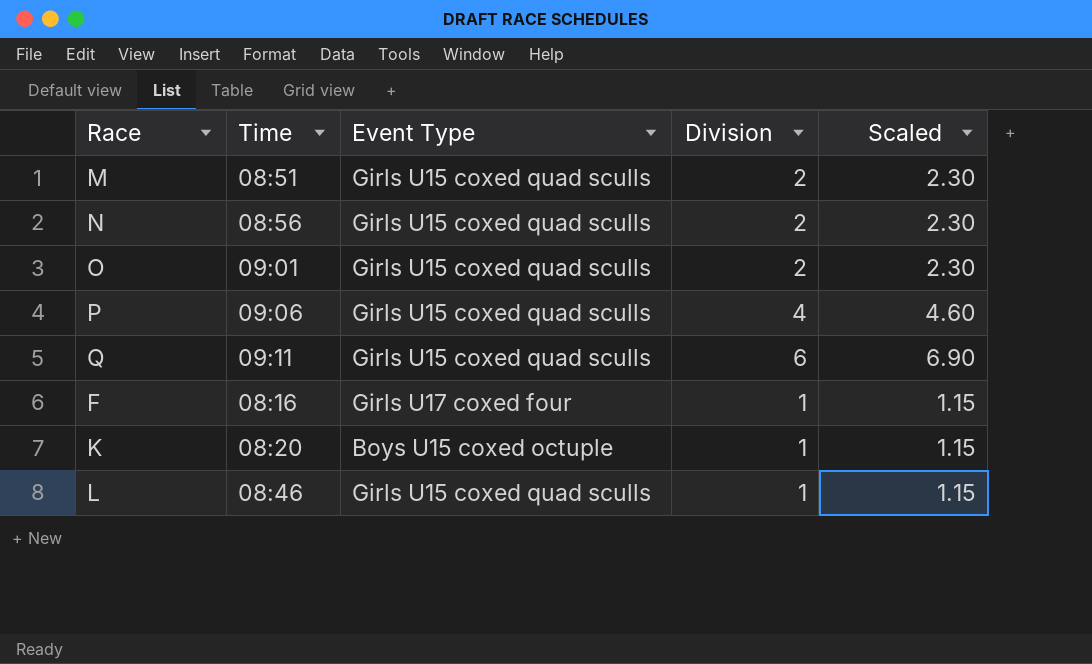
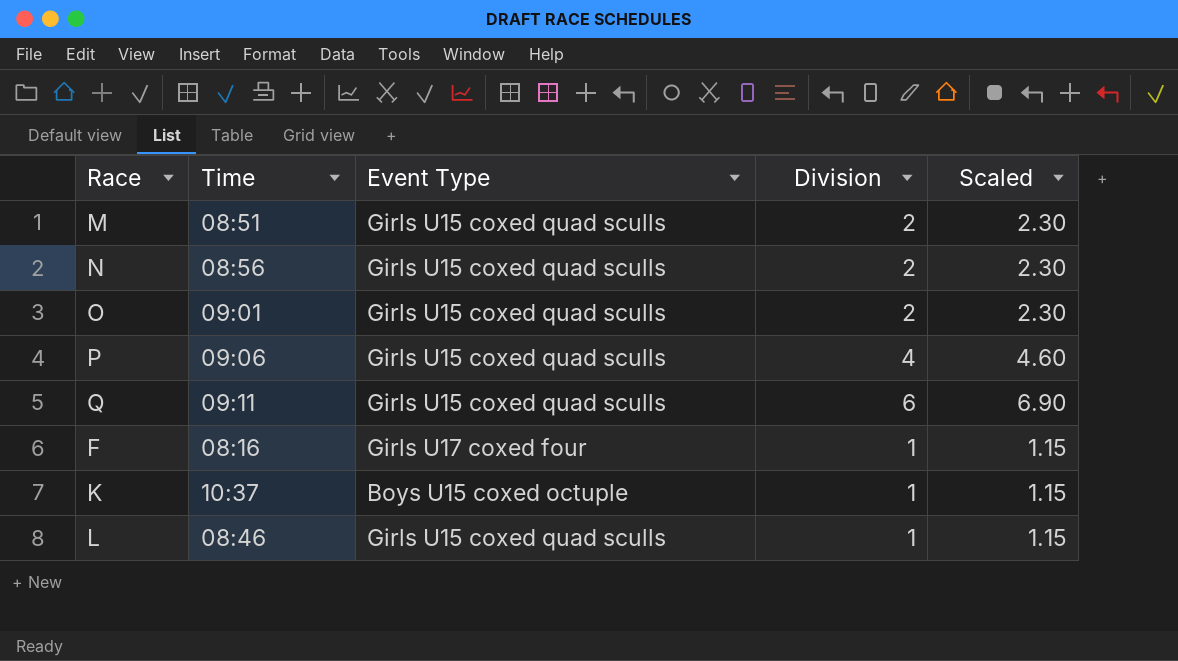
K | Time: 08:20 -> 10:37

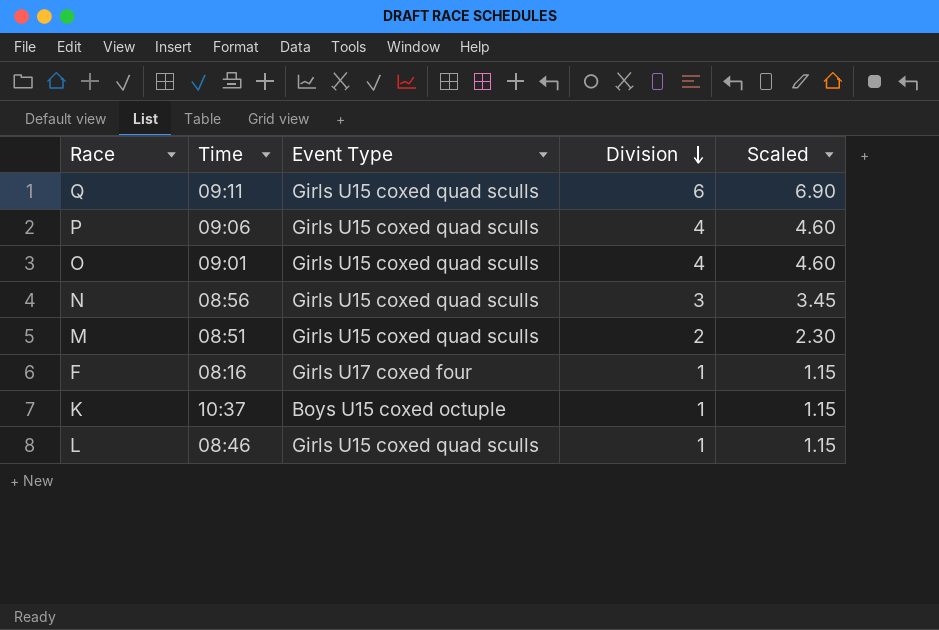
row order: none -> Division descending
O | Division: 2 -> 4
O | Scaled: 2.30 -> 4.60
N | Division: 2 -> 3
N | Scaled: 2.30 -> 3.45

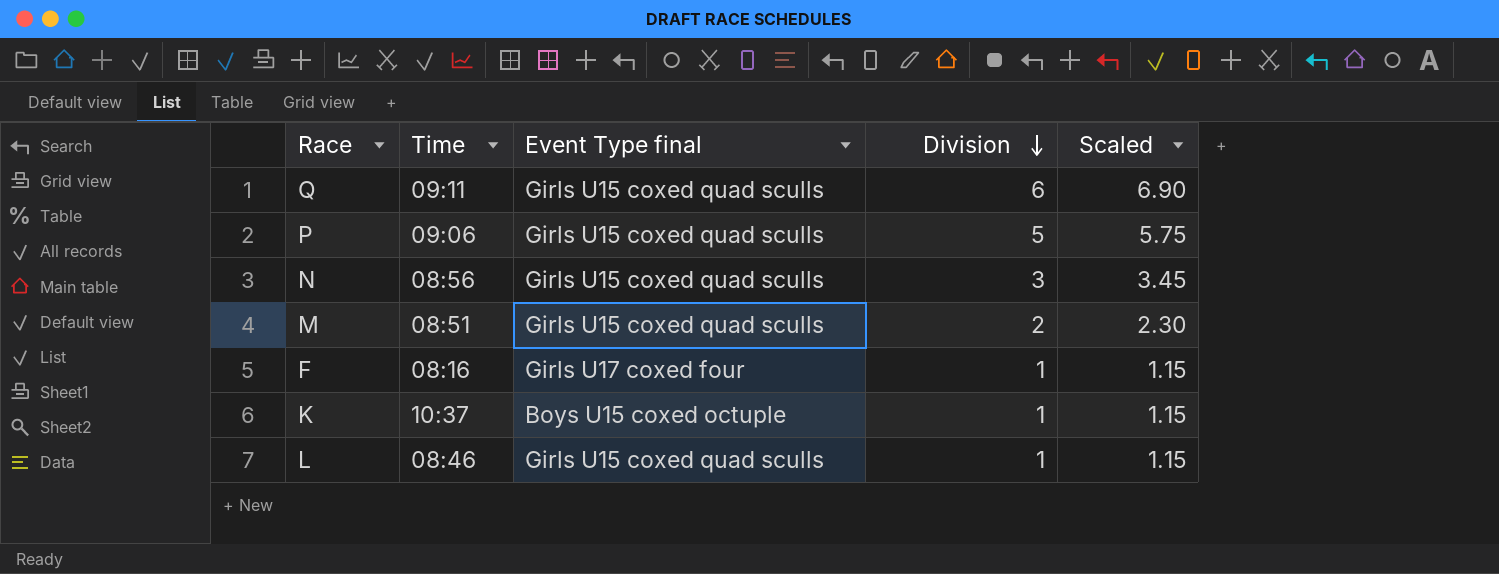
column name: Event Type -> Event Type final
row O: 09:01 | Girls U15 coxed quad sculls | 4 | 4.60 -> none
P | Division: 4 -> 5
P | Scaled: 4.60 -> 5.75

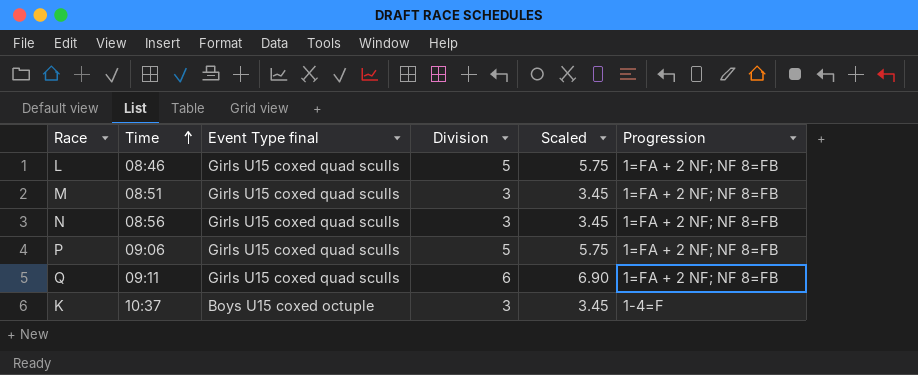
row order: Division descending -> Time ascending
column Progression | position: none -> 6
row F: 08:16 | Girls U17 coxed four | 1 | 1.15 -> none
L | Division: 1 -> 5
L | Scaled: 1.15 -> 5.75
M | Division: 2 -> 3
M | Scaled: 2.30 -> 3.45
K | Division: 1 -> 3
K | Scaled: 1.15 -> 3.45

